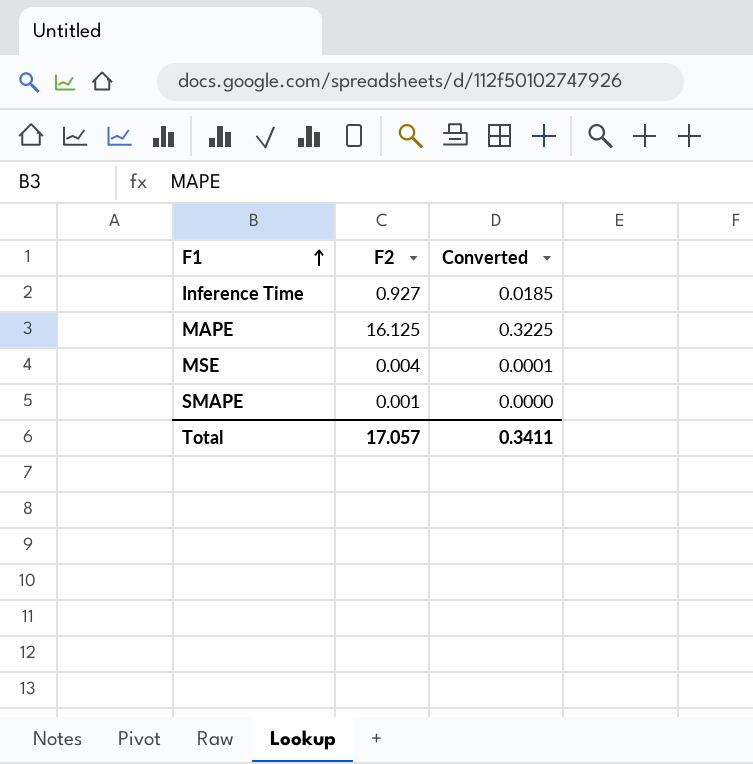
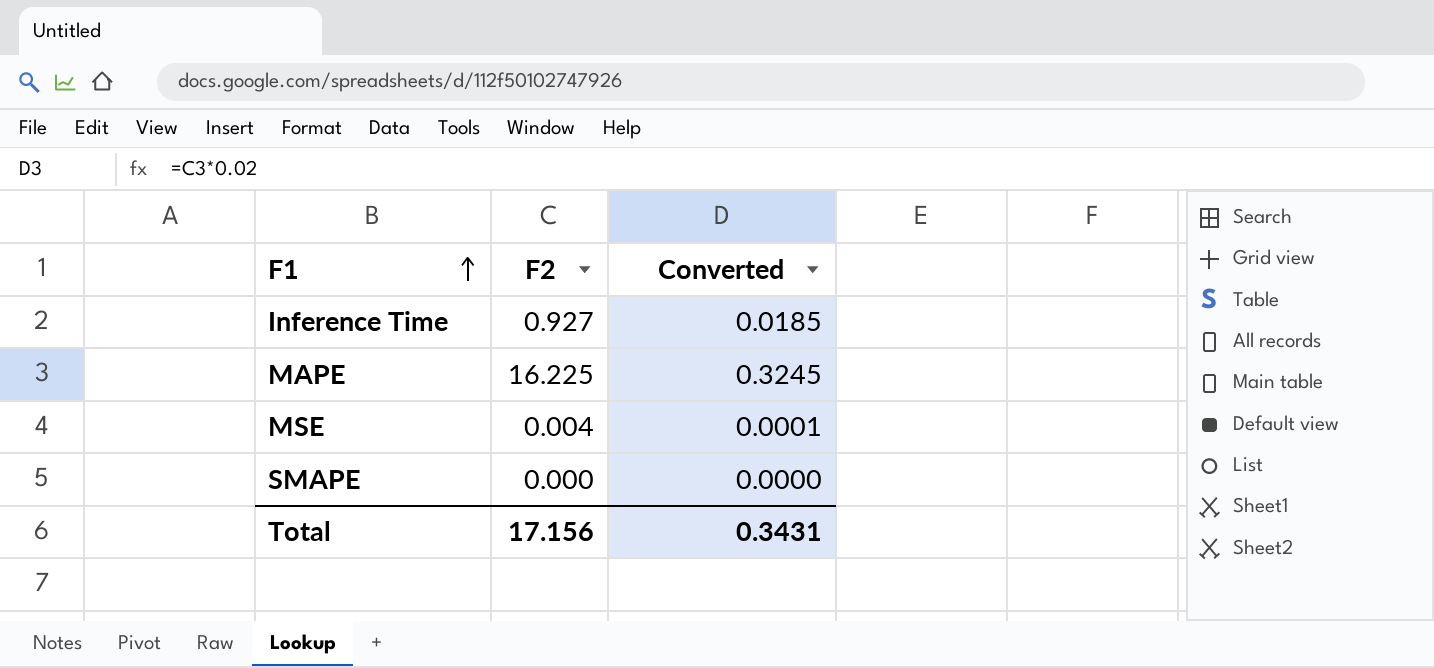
MAPE | F2: 16.125 -> 16.225
MAPE | Converted: 0.3225 -> 0.3245
SMAPE | F2: 0.001 -> 0.000
Total | F2: 17.057 -> 17.156
Total | Converted: 0.3411 -> 0.3431

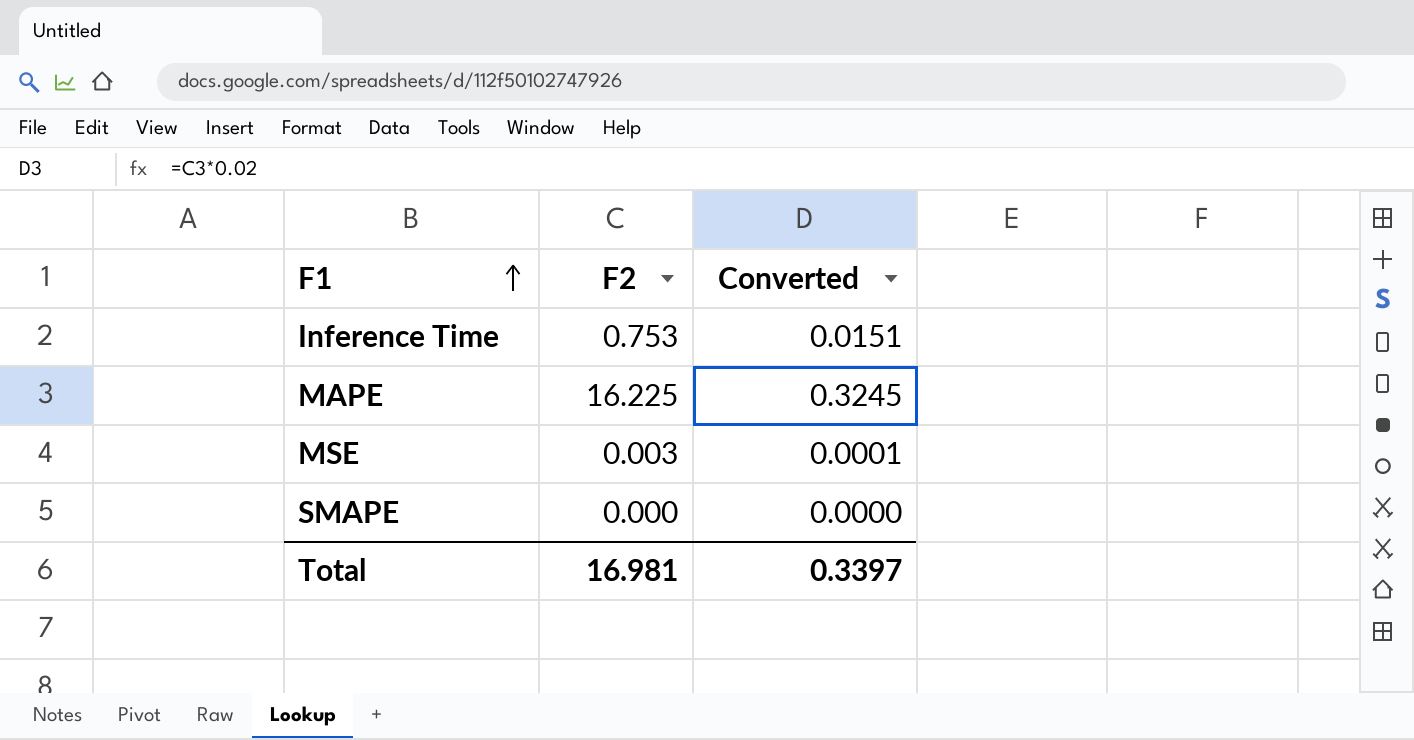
Inference Time | F2: 0.927 -> 0.753
Inference Time | Converted: 0.0185 -> 0.0151
MSE | F2: 0.004 -> 0.003
Total | F2: 17.156 -> 16.981
Total | Converted: 0.3431 -> 0.3397

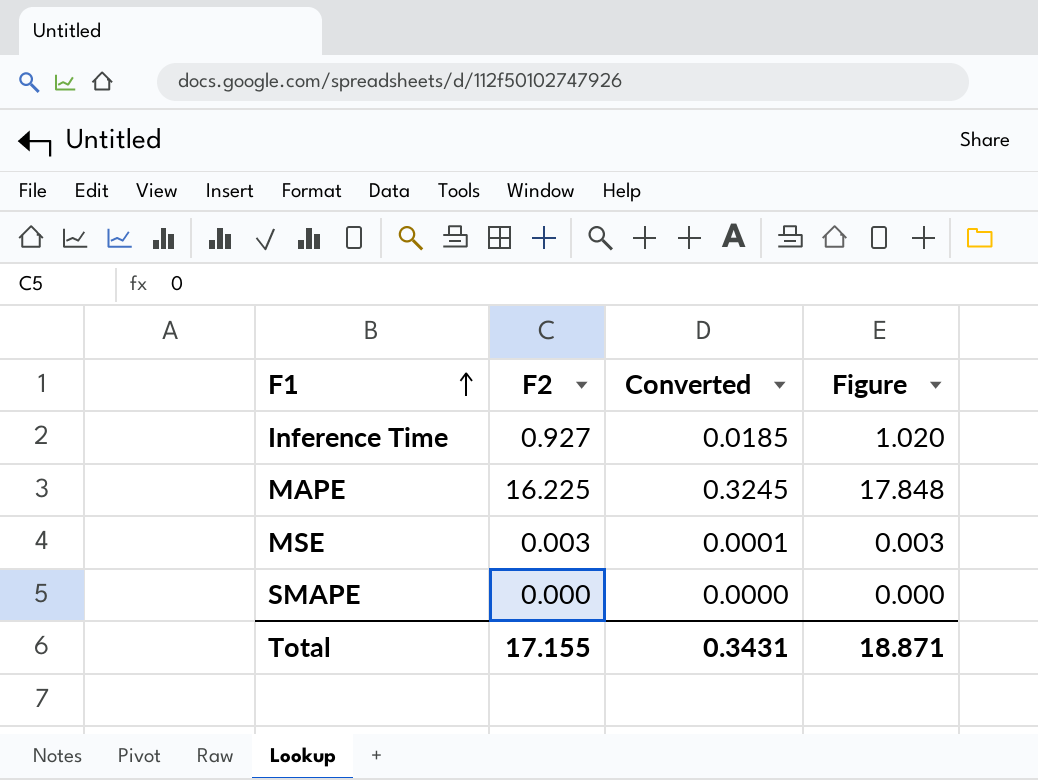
column Figure | formula: none -> [F2] * 1.1
Inference Time | F2: 0.753 -> 0.927
Inference Time | Converted: 0.0151 -> 0.0185
Total | F2: 16.981 -> 17.155
Total | Converted: 0.3397 -> 0.3431

